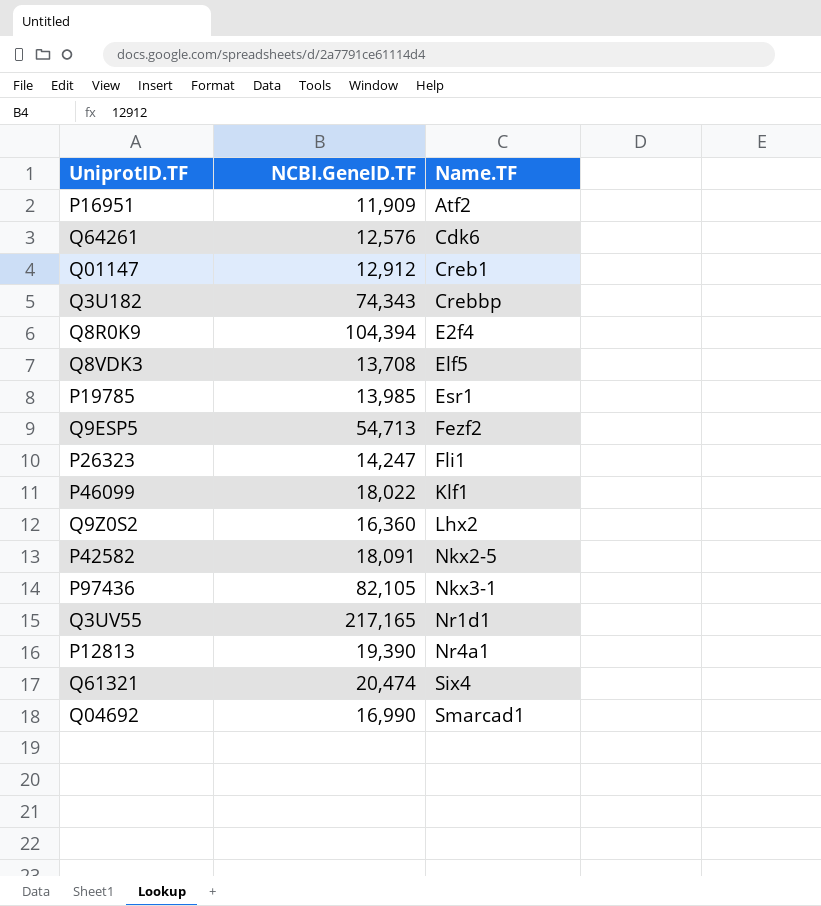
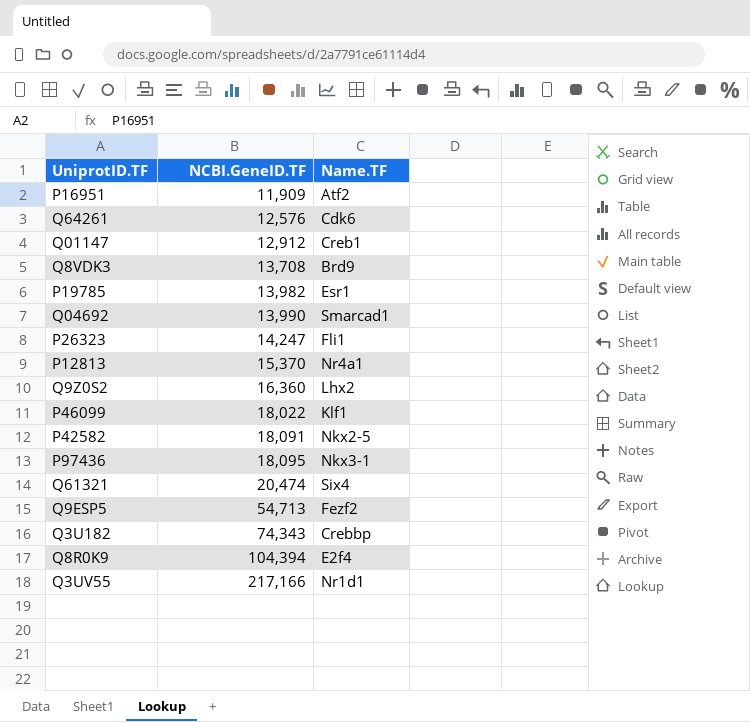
row order: Name.TF ascending -> NCBI.GeneID.TF ascending
Q8VDK3 | Name.TF: Elf5 -> Brd9
P19785 | NCBI.GeneID.TF: 13,985 -> 13,982
Q04692 | NCBI.GeneID.TF: 16,990 -> 13,990
P12813 | NCBI.GeneID.TF: 19,390 -> 15,370
P97436 | NCBI.GeneID.TF: 82,105 -> 18,095
Q3UV55 | NCBI.GeneID.TF: 217,165 -> 217,166

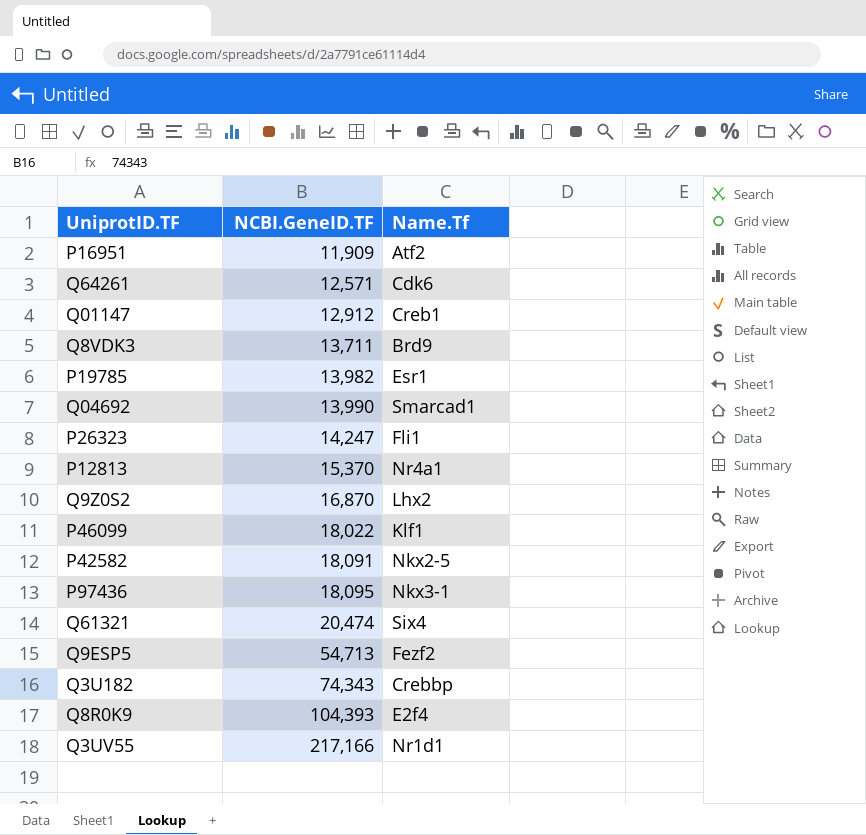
column name: Name.TF -> Name.Tf
Q64261 | NCBI.GeneID.TF: 12,576 -> 12,571
Q8VDK3 | NCBI.GeneID.TF: 13,708 -> 13,711
Q9Z0S2 | NCBI.GeneID.TF: 16,360 -> 16,870
Q8R0K9 | NCBI.GeneID.TF: 104,394 -> 104,393

